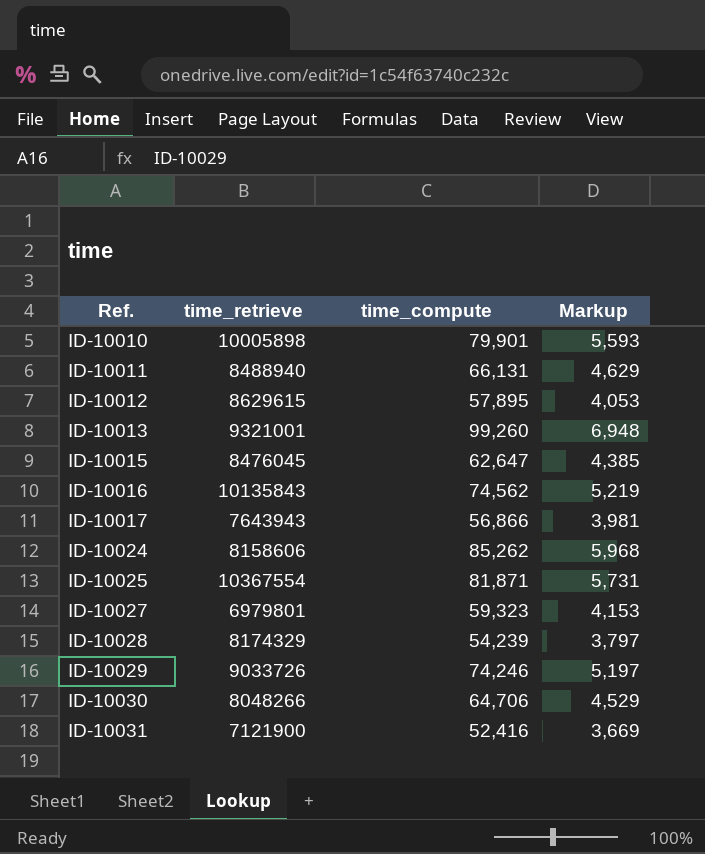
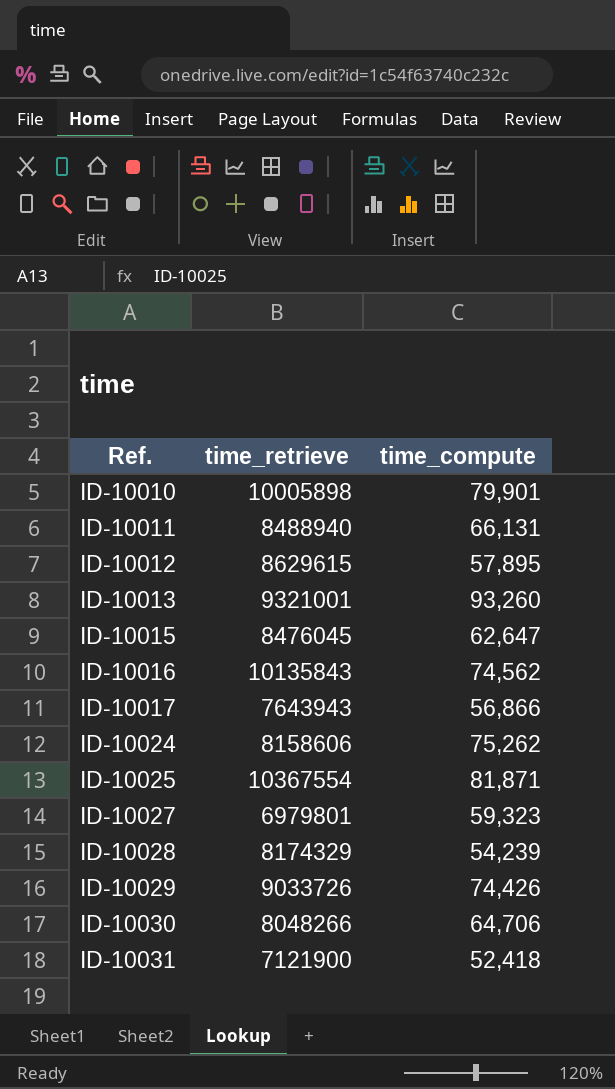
column Markup | formula: [time_compute] * 0.07 -> none
ID-10013 | time_compute: 99,260 -> 93,260
ID-10024 | time_compute: 85,262 -> 75,262
ID-10029 | time_compute: 74,246 -> 74,426
ID-10031 | time_compute: 52,416 -> 52,418

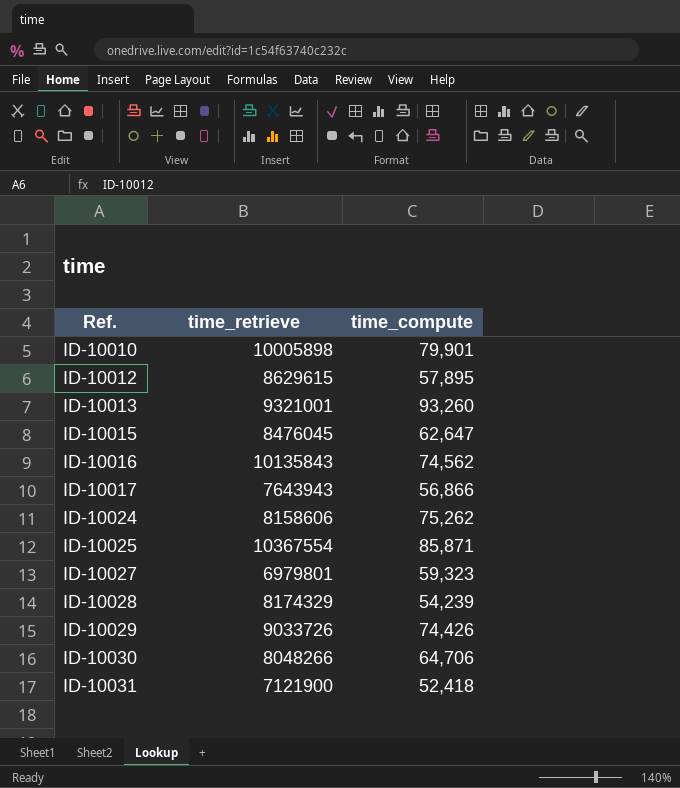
row ID-10011: 8488940 | 66,131 -> none
ID-10025 | time_compute: 81,871 -> 85,871

